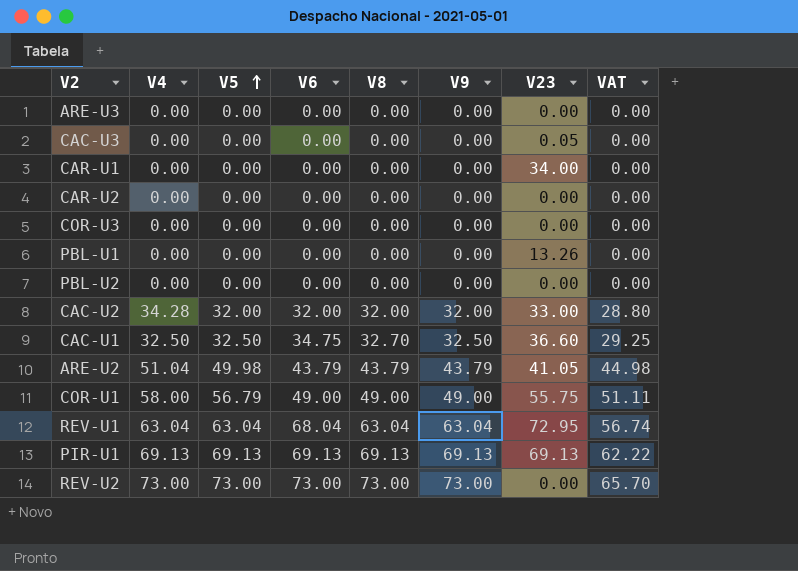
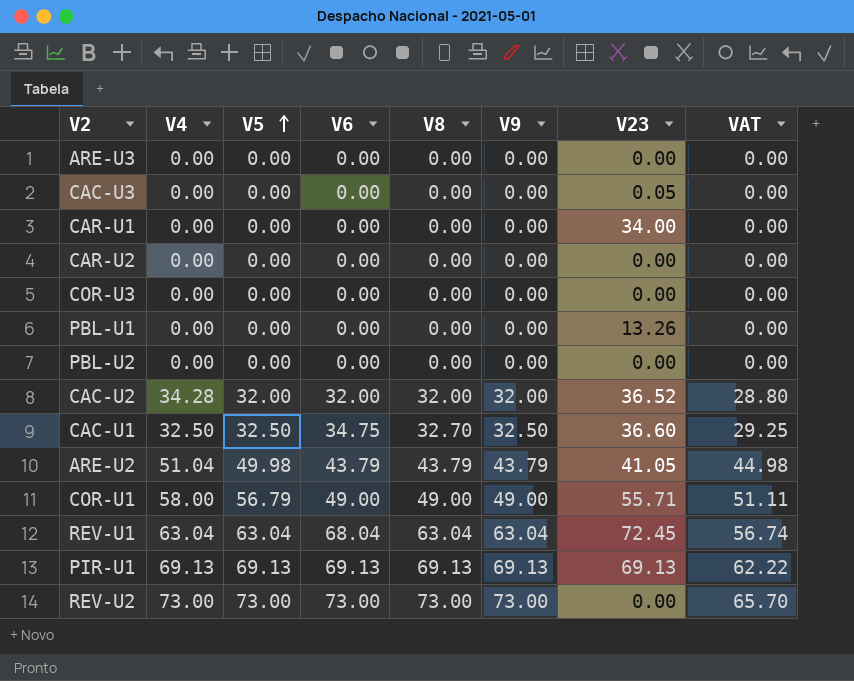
CAC-U2 | V23: 33.00 -> 36.52
COR-U1 | V23: 55.75 -> 55.71
REV-U1 | V23: 72.95 -> 72.45

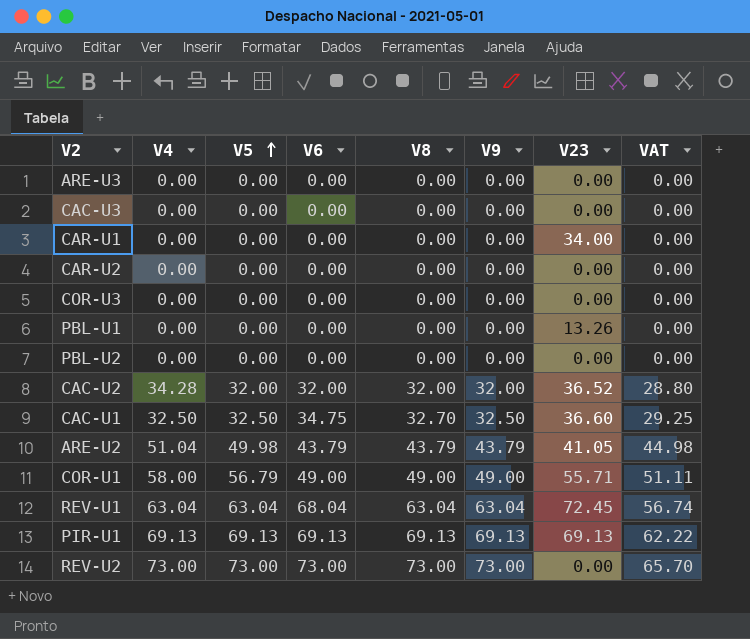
CAC-U3 | V23: 0.05 -> 0.00

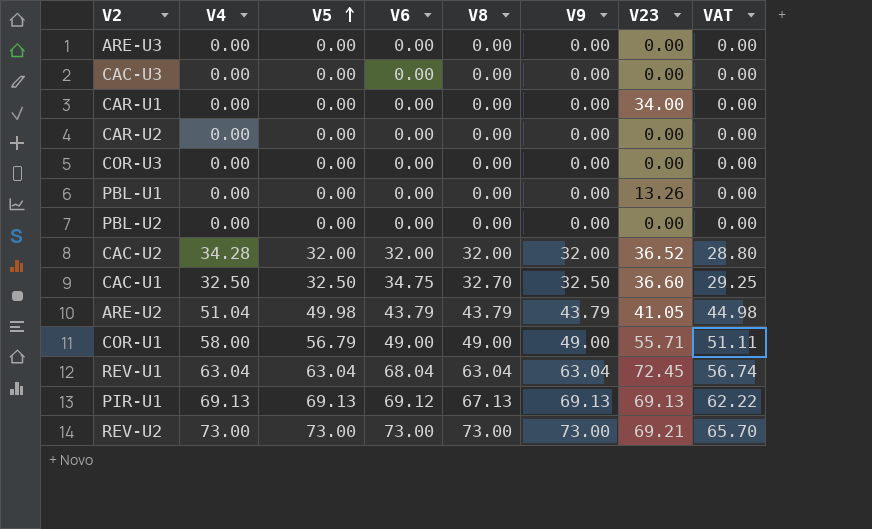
PIR-U1 | V6: 69.13 -> 69.12
PIR-U1 | V8: 69.13 -> 67.13
REV-U2 | V23: 0.00 -> 69.21

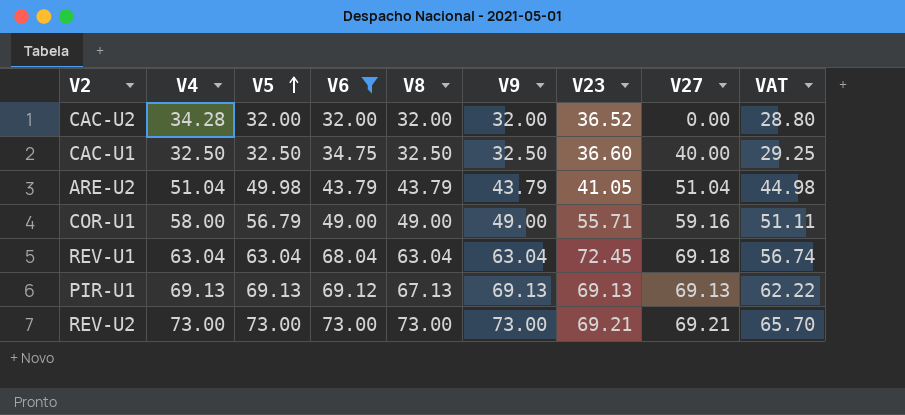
filter: none -> V6 != 0.00
column V27 | position: none -> 8
CAC-U1 | V8: 32.70 -> 32.50

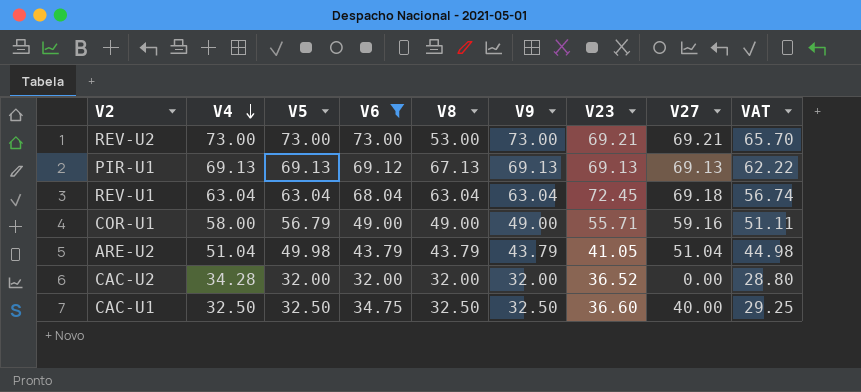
row order: V5 ascending -> V4 descending
REV-U2 | V8: 73.00 -> 53.00

